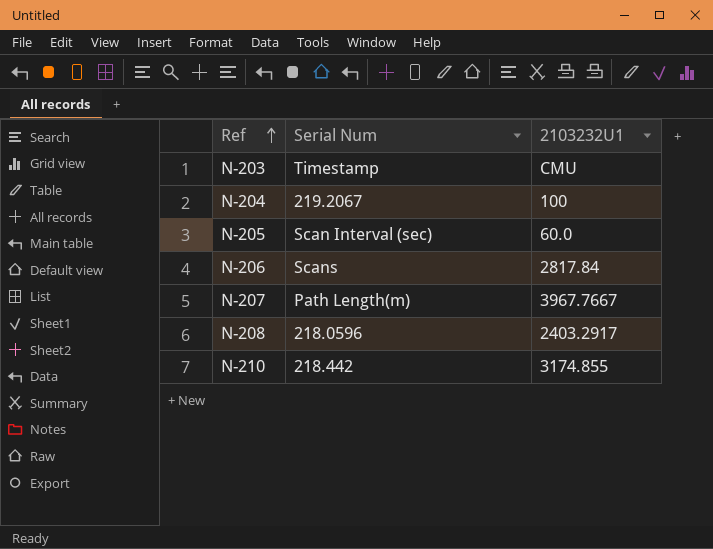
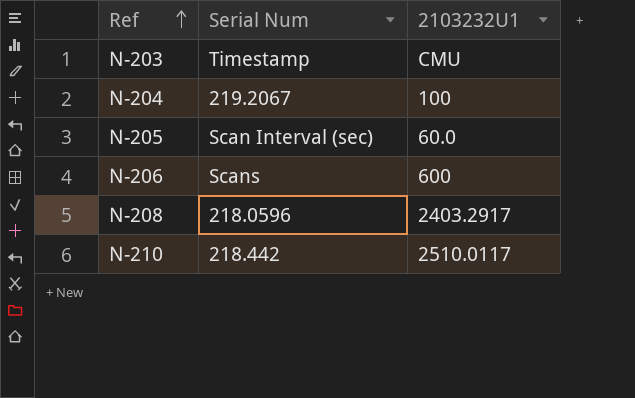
row N-207: Path Length(m) | 3967.7667 -> none
N-206 | 2103232U1: 2817.84 -> 600
N-210 | 2103232U1: 3174.855 -> 2510.0117

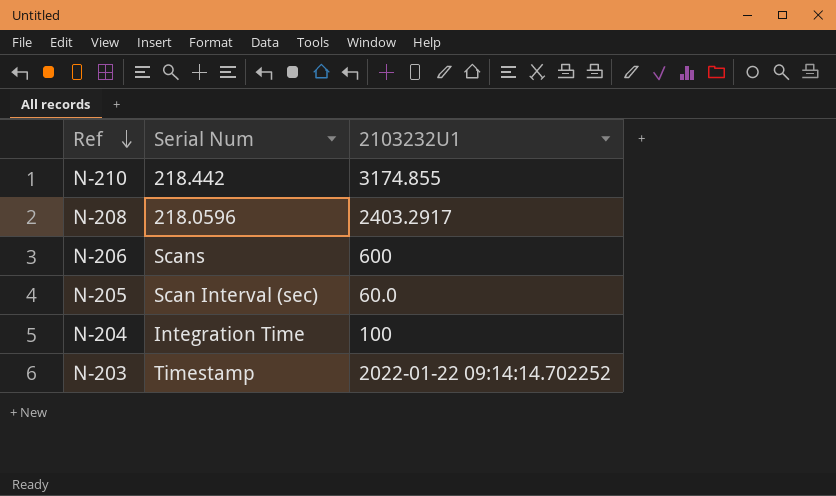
row order: Ref ascending -> Ref descending
N-210 | 2103232U1: 2510.0117 -> 3174.855
N-204 | Serial Num: 219.2067 -> Integration Time
N-203 | 2103232U1: CMU -> 2022-01-22 09:14:14.702252

